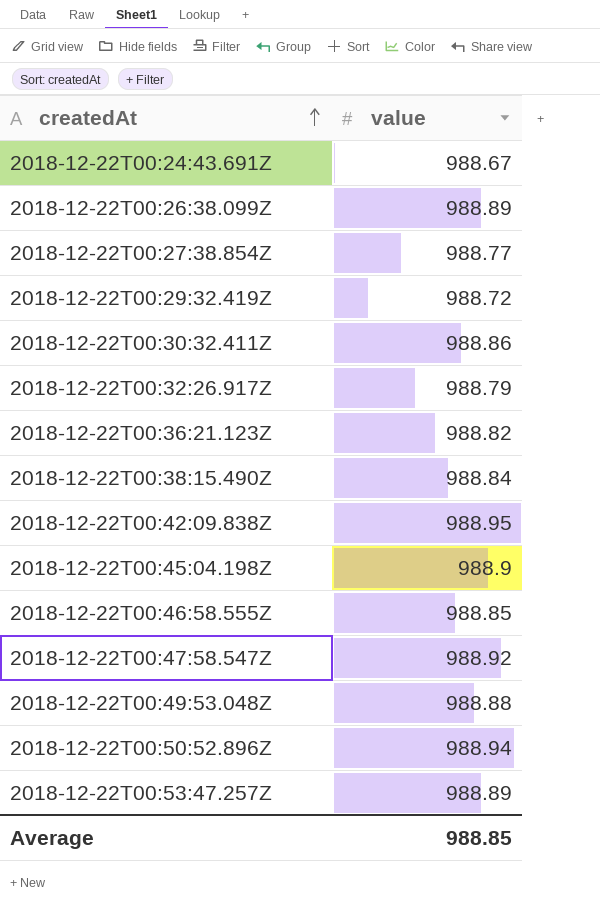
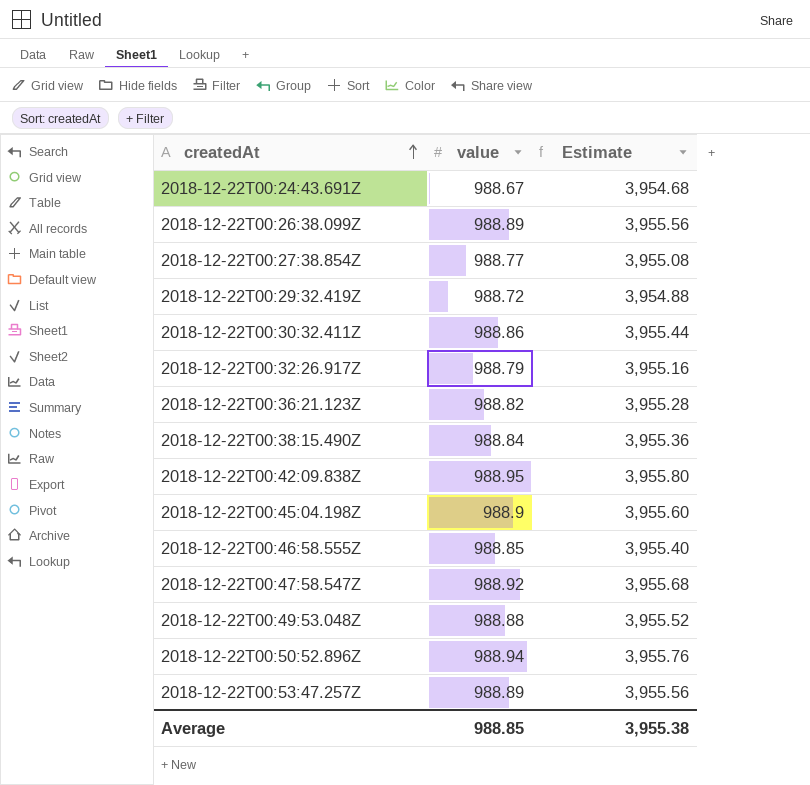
column Estimate | formula: none -> [value] * 4

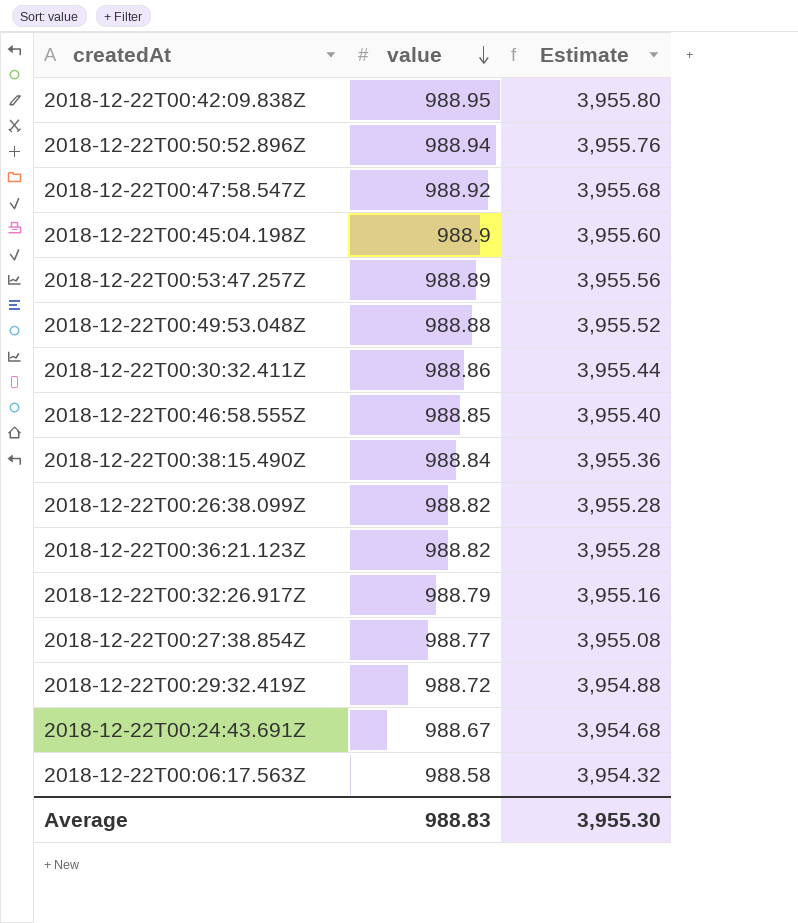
row order: createdAt ascending -> value descending
2018-12-22T00:26:38.099Z | value: 988.89 -> 988.82
2018-12-22T00:26:38.099Z | Estimate: 3,955.56 -> 3,955.28
row 2018-12-22T00:06:17.563Z: none -> 988.58 | 3,954.32
Average | value: 988.85 -> 988.83
Average | Estimate: 3,955.38 -> 3,955.30

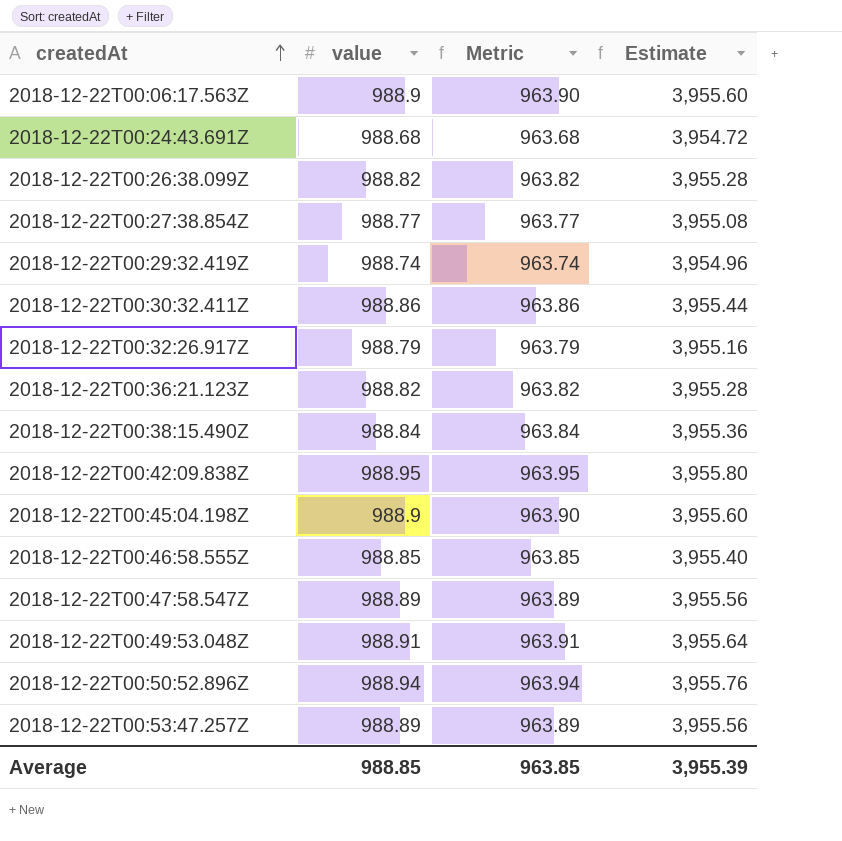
row order: value descending -> createdAt ascending
column Metric | formula: none -> [value] - 25
2018-12-22T00:06:17.563Z | value: 988.58 -> 988.9
2018-12-22T00:06:17.563Z | Estimate: 3,954.32 -> 3,955.60
2018-12-22T00:24:43.691Z | value: 988.67 -> 988.68
2018-12-22T00:24:43.691Z | Estimate: 3,954.68 -> 3,954.72
2018-12-22T00:29:32.419Z | value: 988.72 -> 988.74
2018-12-22T00:29:32.419Z | Estimate: 3,954.88 -> 3,954.96
2018-12-22T00:47:58.547Z | value: 988.92 -> 988.89
2018-12-22T00:47:58.547Z | Estimate: 3,955.68 -> 3,955.56
2018-12-22T00:49:53.048Z | value: 988.88 -> 988.91
2018-12-22T00:49:53.048Z | Estimate: 3,955.52 -> 3,955.64
Average | value: 988.83 -> 988.85
Average | Estimate: 3,955.30 -> 3,955.39

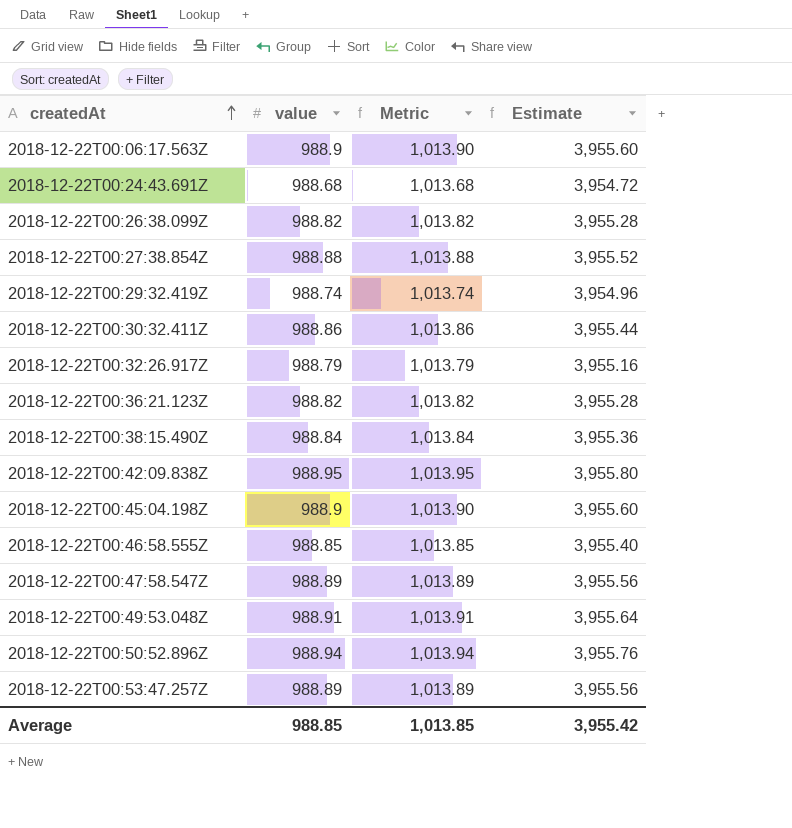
column Metric | formula: [value] - 25 -> [value] + 25
2018-12-22T00:27:38.854Z | value: 988.77 -> 988.88
2018-12-22T00:27:38.854Z | Estimate: 3,955.08 -> 3,955.52
Average | Metric: 963.85 -> 1,013.85
Average | Estimate: 3,955.39 -> 3,955.42

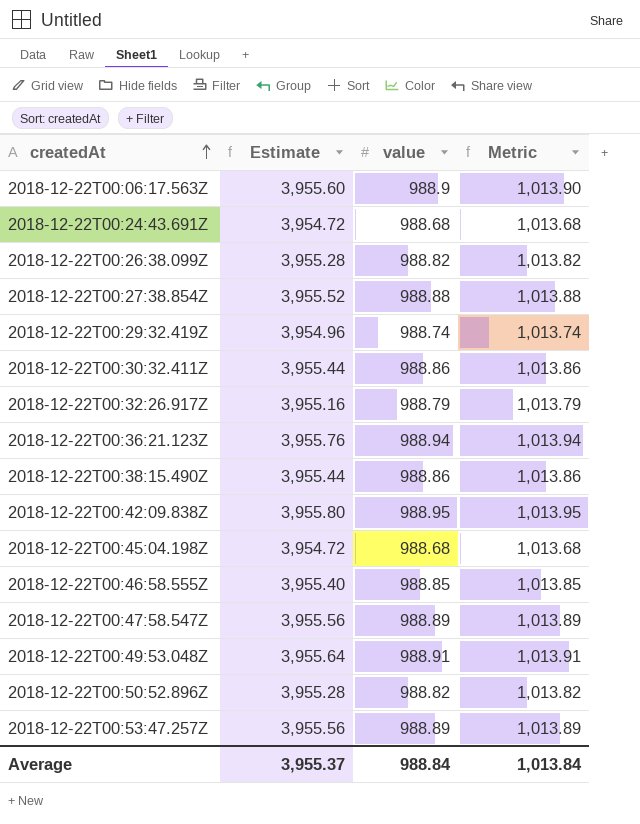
column Estimate | position: 4 -> 2
2018-12-22T00:36:21.123Z | Estimate: 3,955.28 -> 3,955.76
2018-12-22T00:36:21.123Z | value: 988.82 -> 988.94
2018-12-22T00:36:21.123Z | Metric: 1,013.82 -> 1,013.94
2018-12-22T00:38:15.490Z | Estimate: 3,955.36 -> 3,955.44
2018-12-22T00:38:15.490Z | value: 988.84 -> 988.86
2018-12-22T00:38:15.490Z | Metric: 1,013.84 -> 1,013.86
2018-12-22T00:45:04.198Z | Estimate: 3,955.60 -> 3,954.72
2018-12-22T00:45:04.198Z | value: 988.9 -> 988.68
2018-12-22T00:45:04.198Z | Metric: 1,013.90 -> 1,013.68
2018-12-22T00:50:52.896Z | Estimate: 3,955.76 -> 3,955.28
2018-12-22T00:50:52.896Z | value: 988.94 -> 988.82
2018-12-22T00:50:52.896Z | Metric: 1,013.94 -> 1,013.82
Average | Estimate: 3,955.42 -> 3,955.37
Average | value: 988.85 -> 988.84
Average | Metric: 1,013.85 -> 1,013.84

